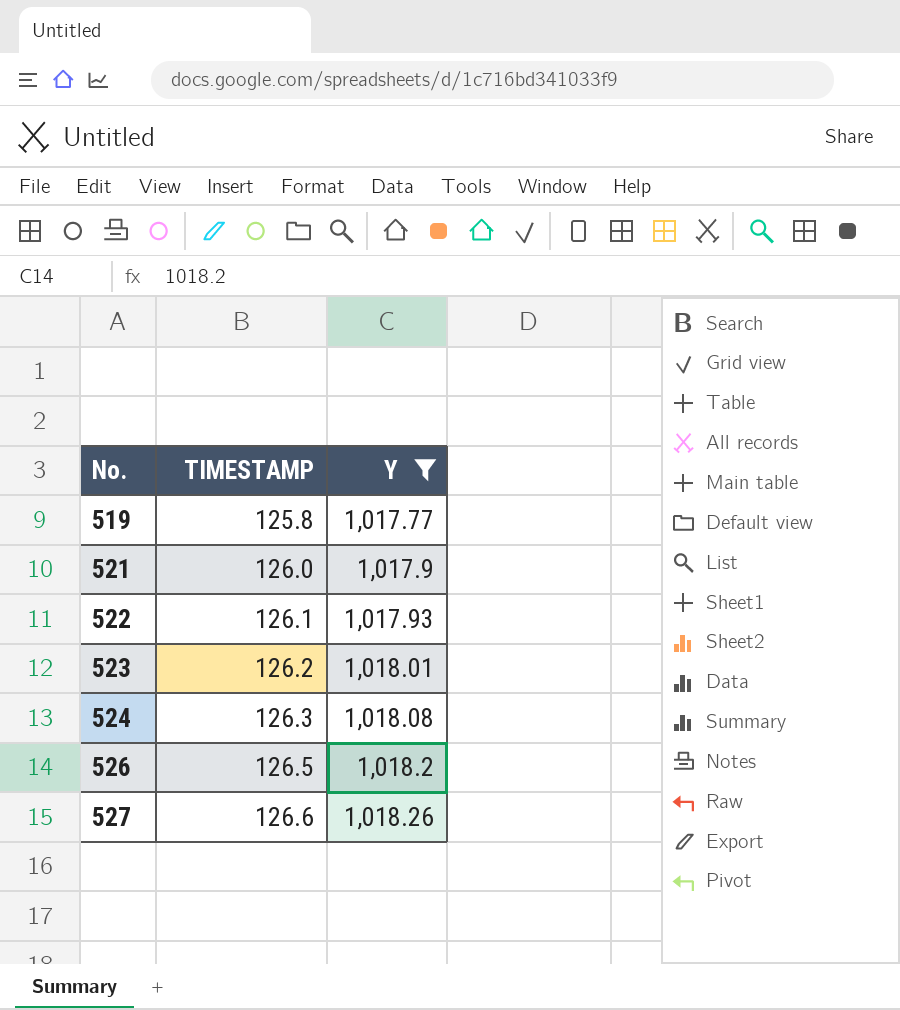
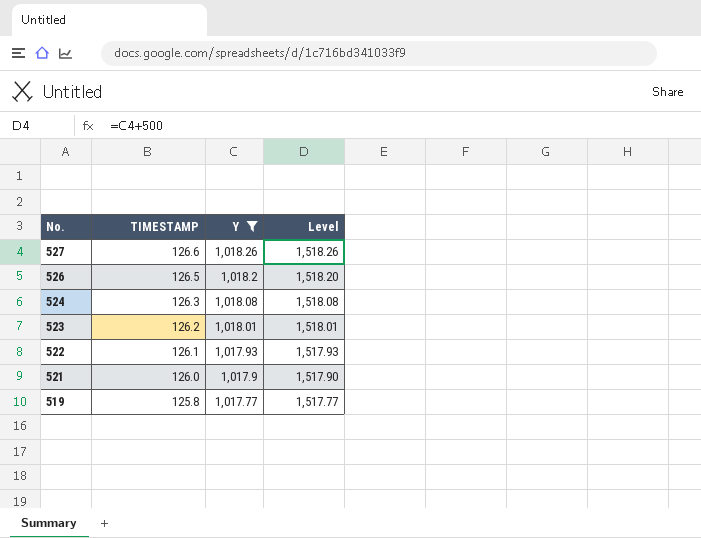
row order: No. ascending -> No. descending
column Level | formula: none -> [Y] + 500

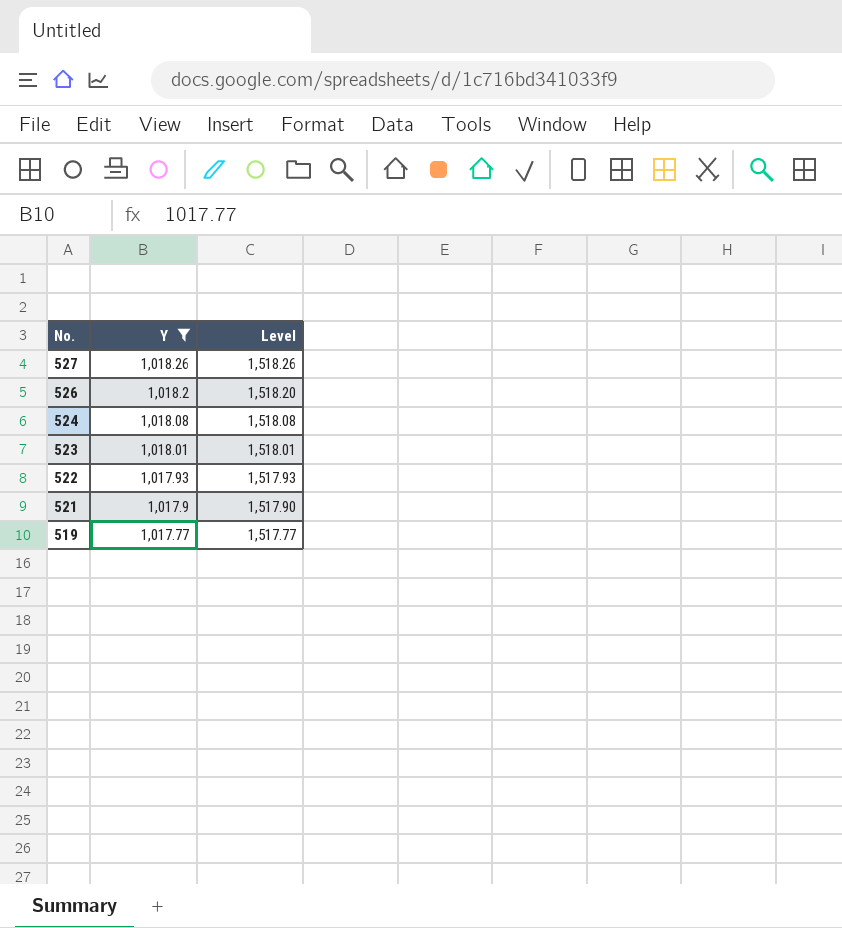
column TIMESTAMP | position: 2 -> none

